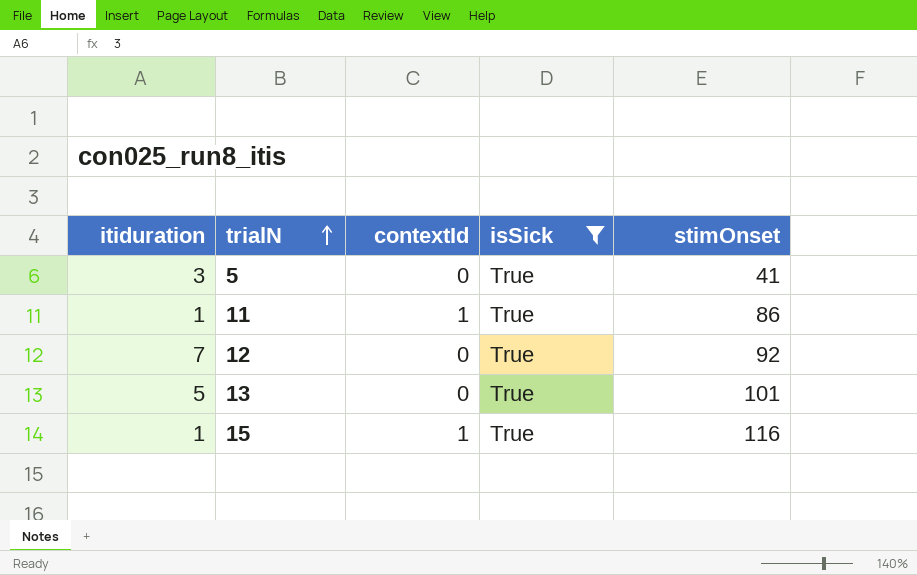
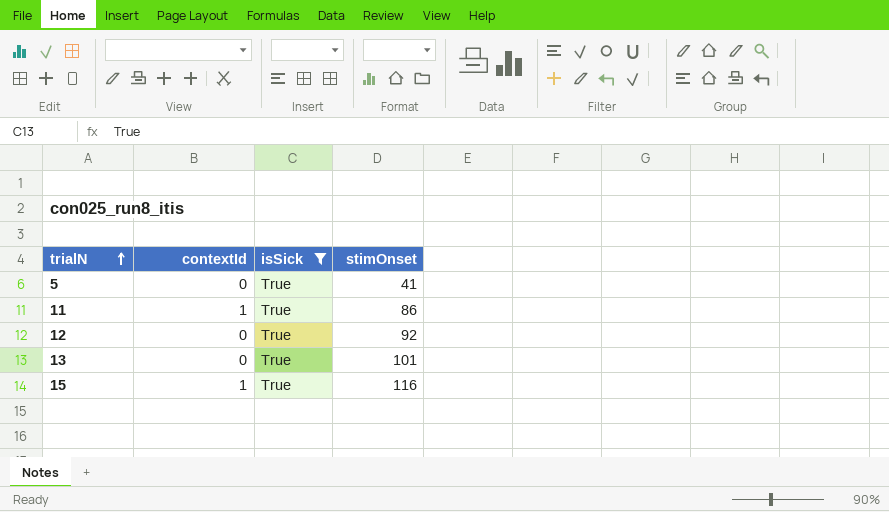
column itiduration | position: 1 -> none

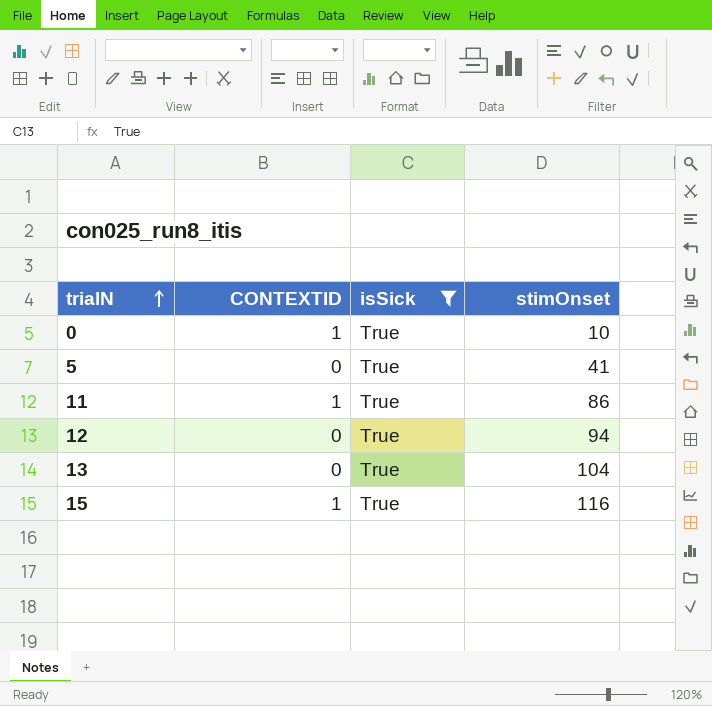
column name: contextId -> CONTEXTID
row 0: none -> 1 | True | 10
12 | stimOnset: 92 -> 94
13 | stimOnset: 101 -> 104

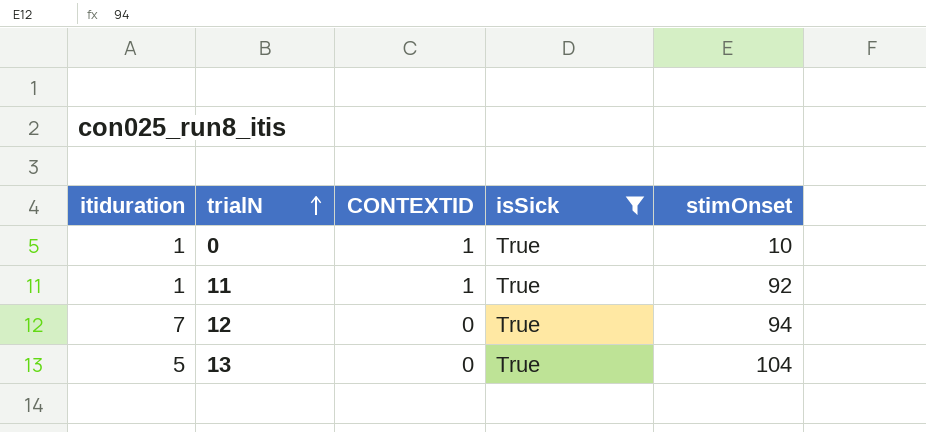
column itiduration | position: none -> 1
row 5: 0 | True | 41 -> none
row 15: 1 | True | 116 -> none
11 | stimOnset: 86 -> 92

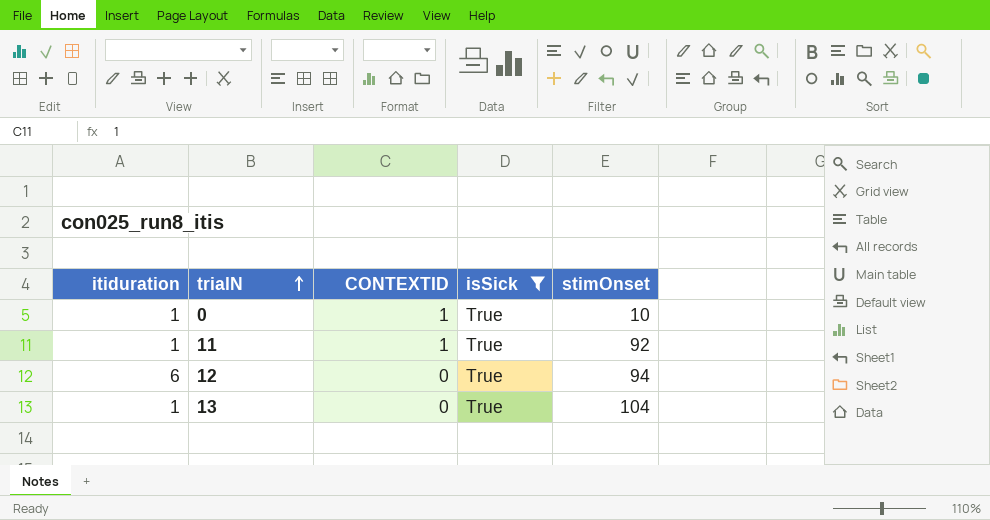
12 | itiduration: 7 -> 6
13 | itiduration: 5 -> 1

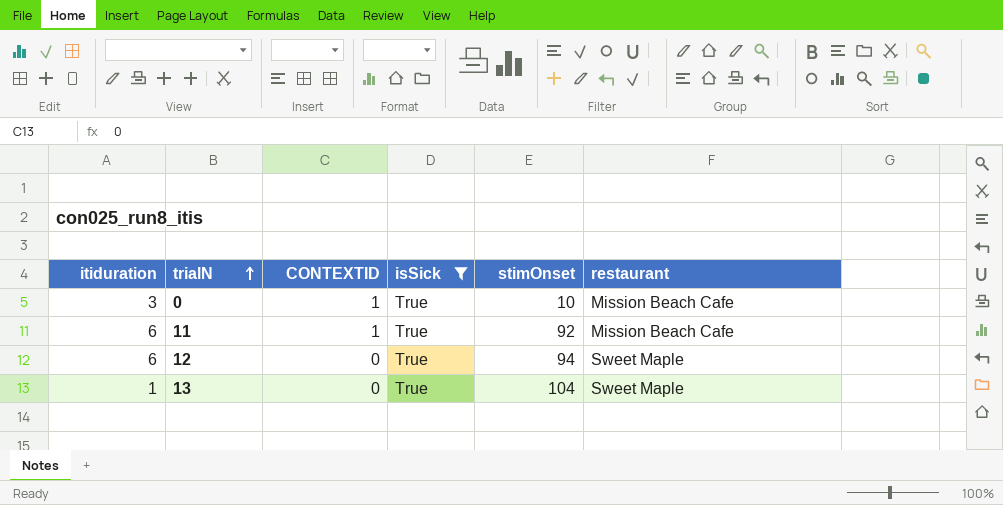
column restaurant | position: none -> 6
0 | itiduration: 1 -> 3
11 | itiduration: 1 -> 6

